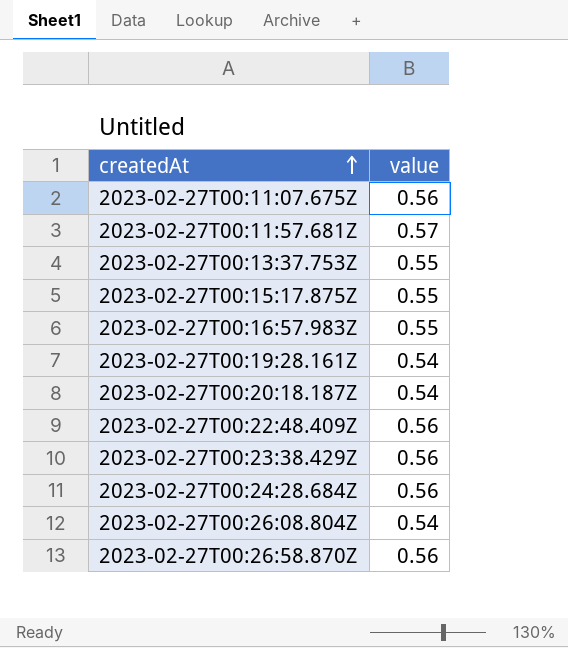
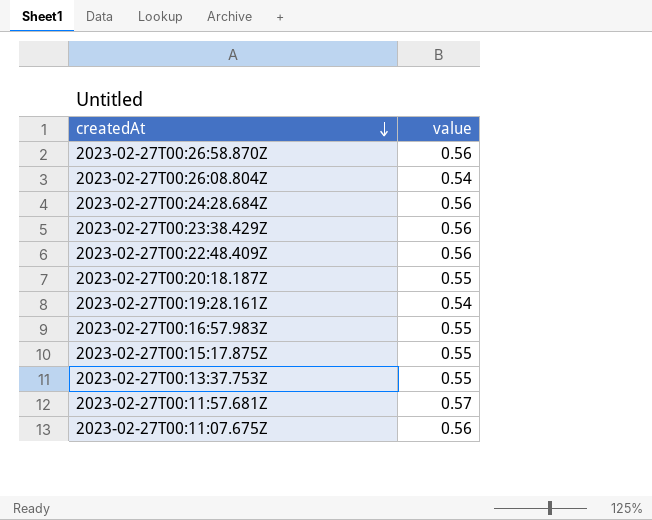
row order: createdAt ascending -> createdAt descending
2023-02-27T00:20:18.187Z | value: 0.54 -> 0.55

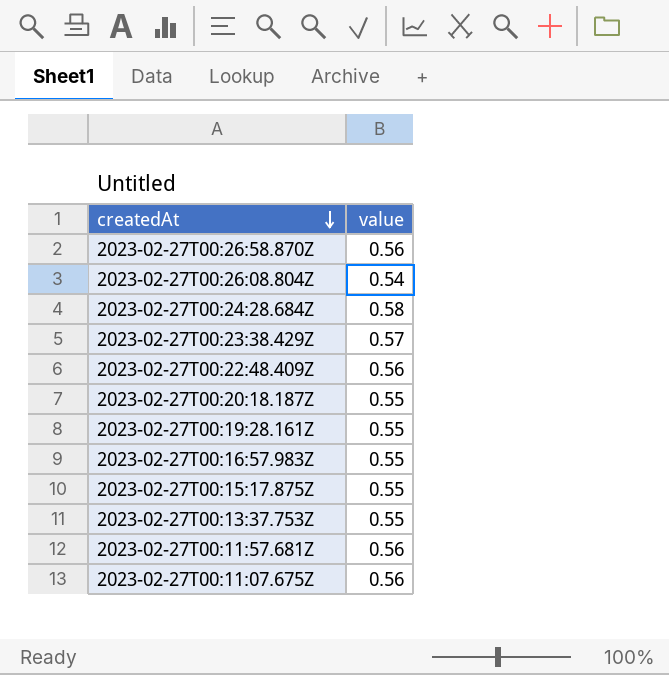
2023-02-27T00:24:28.684Z | value: 0.56 -> 0.58
2023-02-27T00:23:38.429Z | value: 0.56 -> 0.57
2023-02-27T00:19:28.161Z | value: 0.54 -> 0.55
2023-02-27T00:11:57.681Z | value: 0.57 -> 0.56

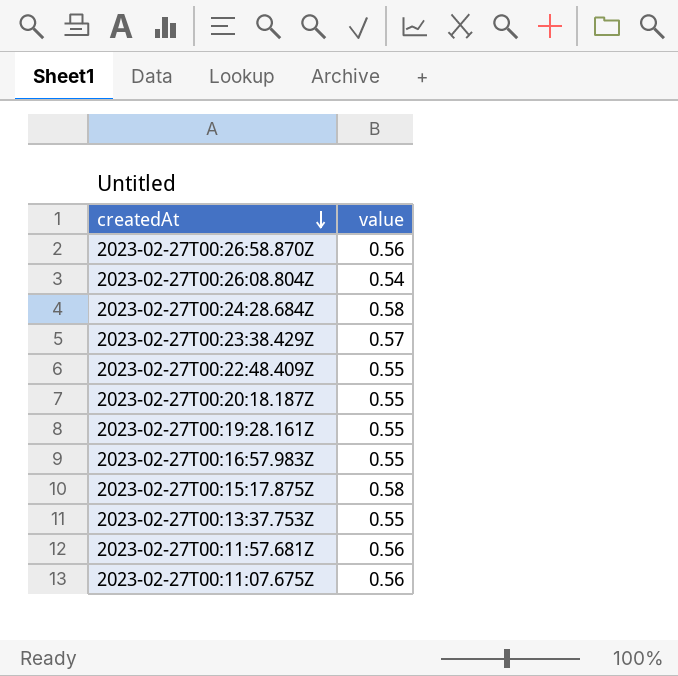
2023-02-27T00:22:48.409Z | value: 0.56 -> 0.55
2023-02-27T00:15:17.875Z | value: 0.55 -> 0.58

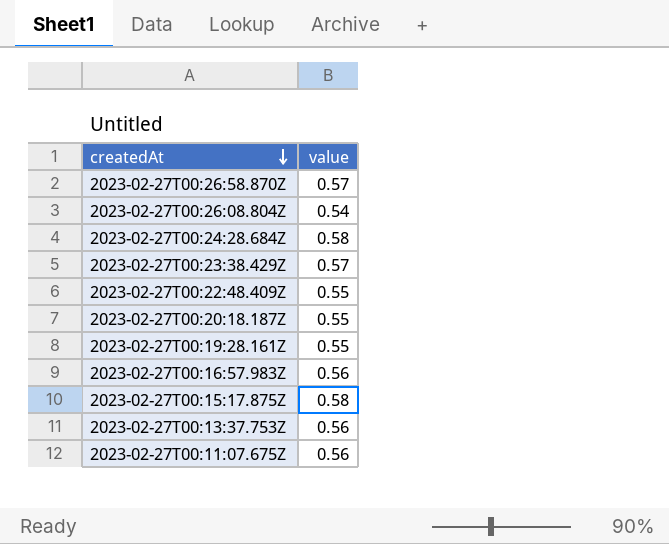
row 2023-02-27T00:11:57.681Z: 0.56 -> none
2023-02-27T00:26:58.870Z | value: 0.56 -> 0.57
2023-02-27T00:16:57.983Z | value: 0.55 -> 0.56
2023-02-27T00:13:37.753Z | value: 0.55 -> 0.56

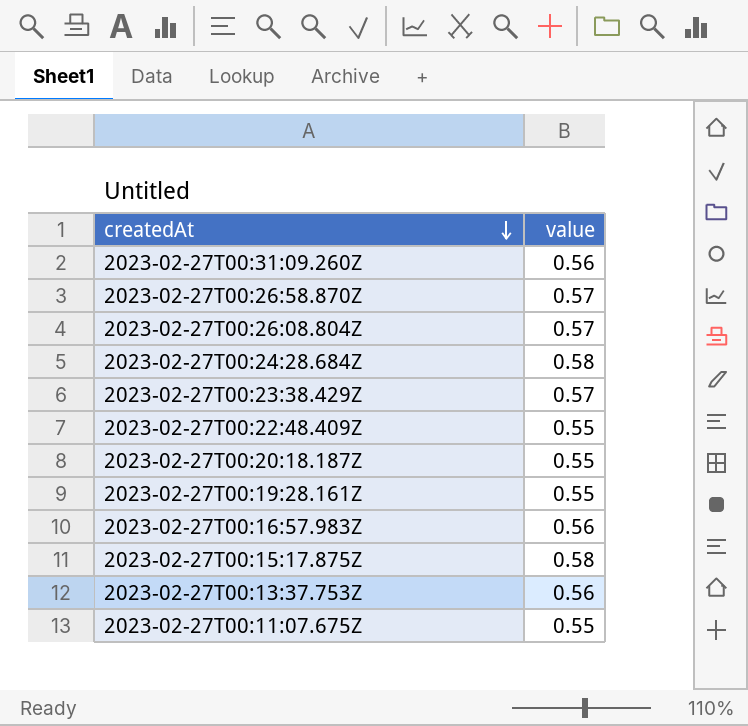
row 2023-02-27T00:31:09.260Z: none -> 0.56
2023-02-27T00:26:08.804Z | value: 0.54 -> 0.57
2023-02-27T00:11:07.675Z | value: 0.56 -> 0.55

